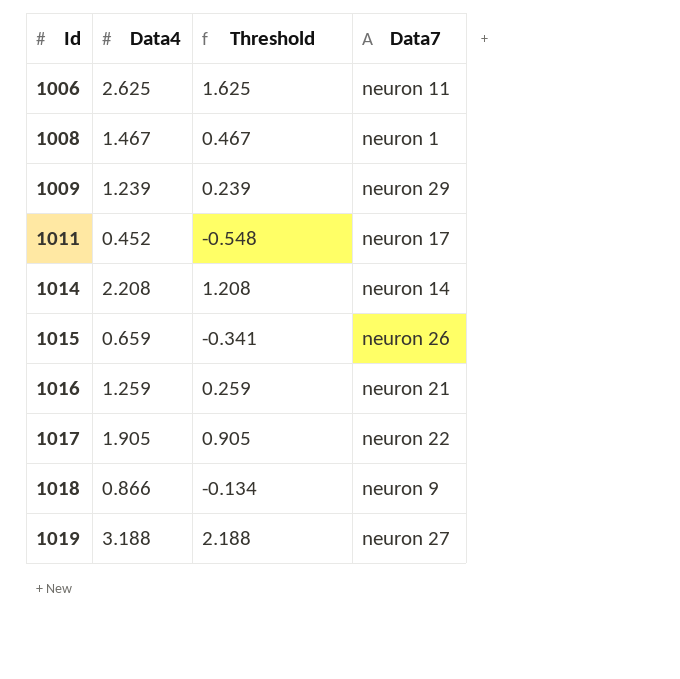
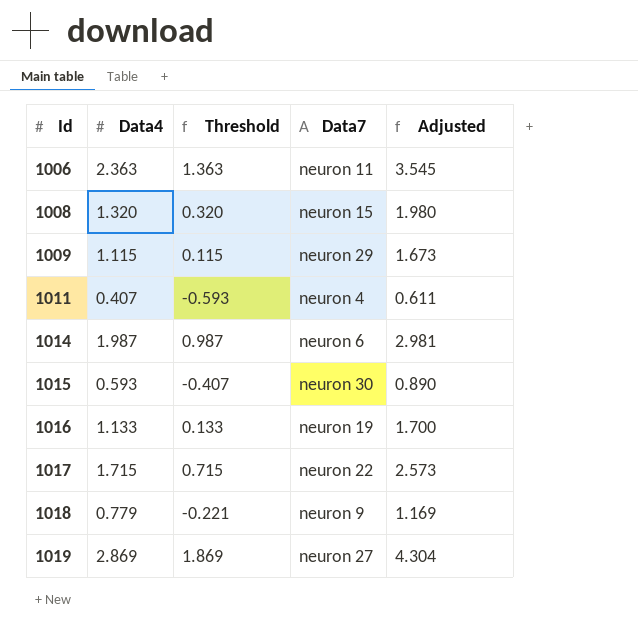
column Adjusted | formula: none -> [Data4] * 1.5
1006 | Data4: 2.625 -> 2.363
1006 | Threshold: 1.625 -> 1.363
1008 | Data4: 1.467 -> 1.320
1008 | Threshold: 0.467 -> 0.320
1008 | Data7: neuron 1 -> neuron 15
1009 | Data4: 1.239 -> 1.115
1009 | Threshold: 0.239 -> 0.115
1011 | Data4: 0.452 -> 0.407
1011 | Threshold: -0.548 -> -0.593
1011 | Data7: neuron 17 -> neuron 4
1014 | Data4: 2.208 -> 1.987
1014 | Threshold: 1.208 -> 0.987
1014 | Data7: neuron 14 -> neuron 6
1015 | Data4: 0.659 -> 0.593
1015 | Threshold: -0.341 -> -0.407
1015 | Data7: neuron 26 -> neuron 30
1016 | Data4: 1.259 -> 1.133
1016 | Threshold: 0.259 -> 0.133
1016 | Data7: neuron 21 -> neuron 19
1017 | Data4: 1.905 -> 1.715
1017 | Threshold: 0.905 -> 0.715
1018 | Data4: 0.866 -> 0.779
1018 | Threshold: -0.134 -> -0.221
1019 | Data4: 3.188 -> 2.869
1019 | Threshold: 2.188 -> 1.869

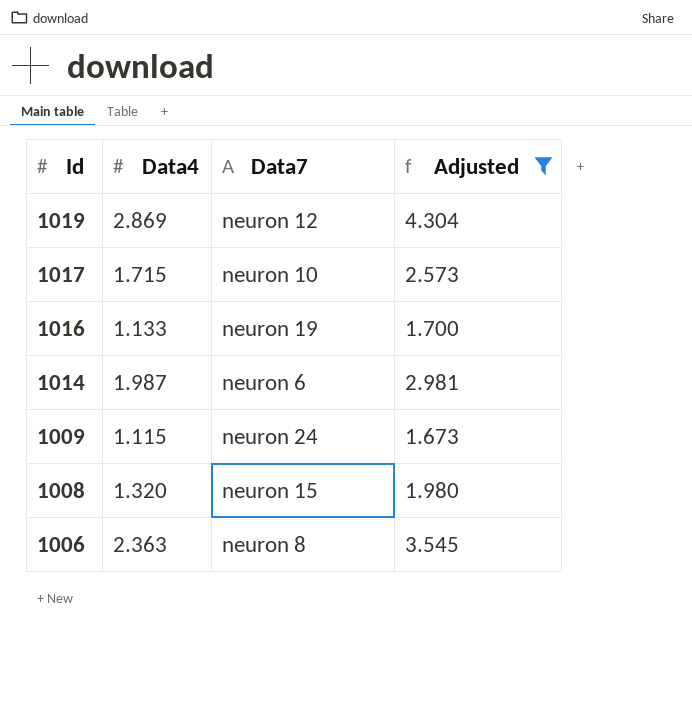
filter: none -> Adjusted >= 1.673
row order: Id ascending -> Id descending
column Threshold | formula: [Data4] - 1 -> none
1019 | Data7: neuron 27 -> neuron 12
1017 | Data7: neuron 22 -> neuron 10
1009 | Data7: neuron 29 -> neuron 24
1006 | Data7: neuron 11 -> neuron 8

